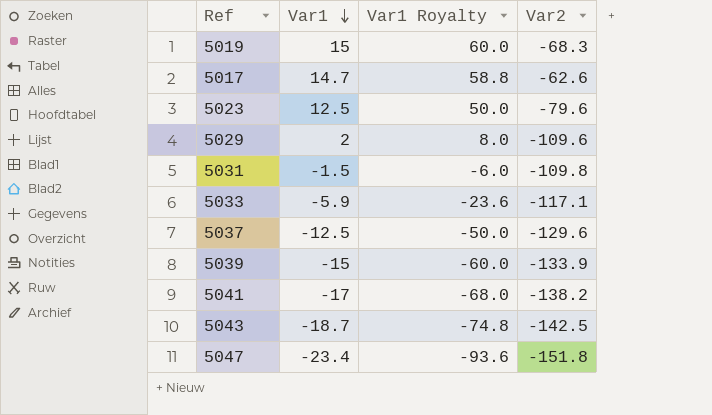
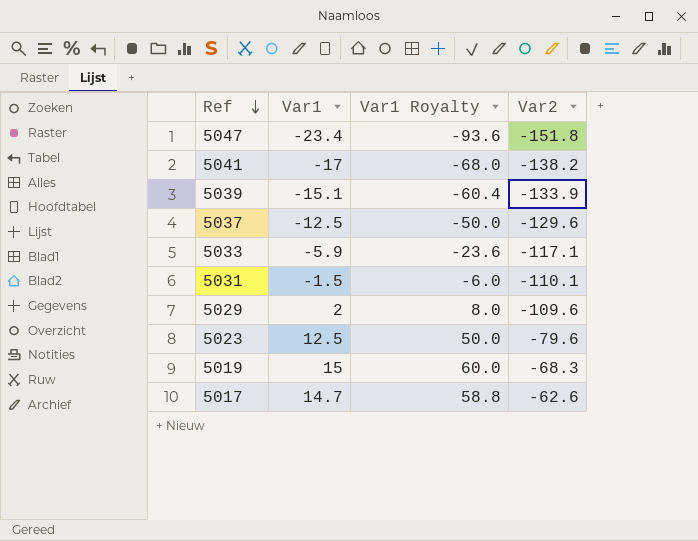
row order: Var1 descending -> Ref descending
row 5043: -18.7 | -74.8 | -142.5 -> none
5039 | Var1: -15 -> -15.1
5039 | Var1 Royalty: -60.0 -> -60.4
5031 | Var2: -109.8 -> -110.1

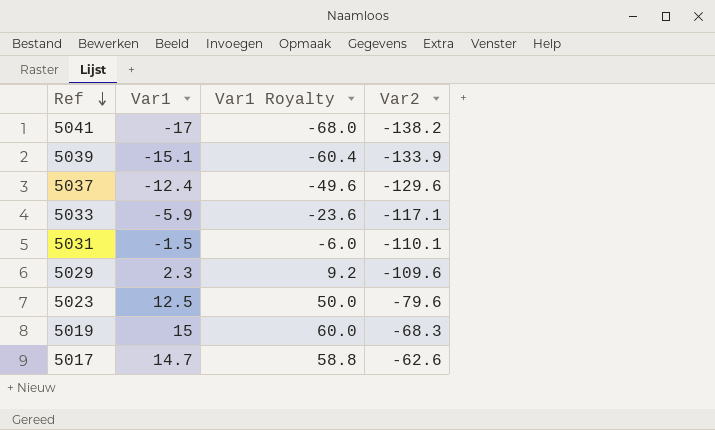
row 5047: -23.4 | -93.6 | -151.8 -> none
5037 | Var1: -12.5 -> -12.4
5037 | Var1 Royalty: -50.0 -> -49.6
5029 | Var1: 2 -> 2.3
5029 | Var1 Royalty: 8.0 -> 9.2

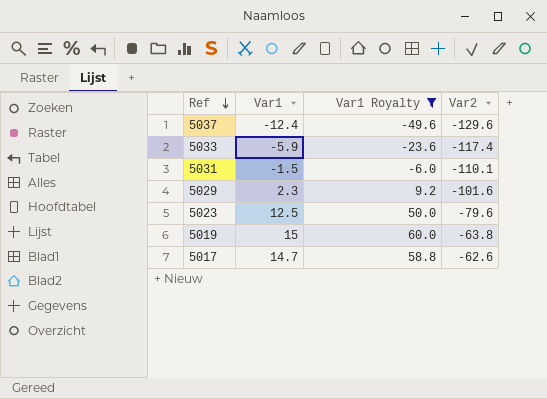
filter: none -> Var1 Royalty >= -49.6
5033 | Var2: -117.1 -> -117.4
5029 | Var2: -109.6 -> -101.6
5019 | Var2: -68.3 -> -63.8

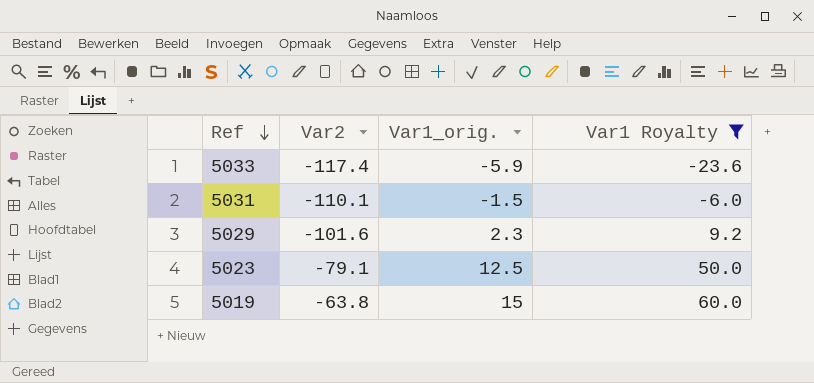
column Var2 | position: 4 -> 2
column name: Var1 -> Var1_orig.
row 5037: -12.4 | -49.6 | -129.6 -> none
row 5017: 14.7 | 58.8 | -62.6 -> none
5023 | Var2: -79.6 -> -79.1

